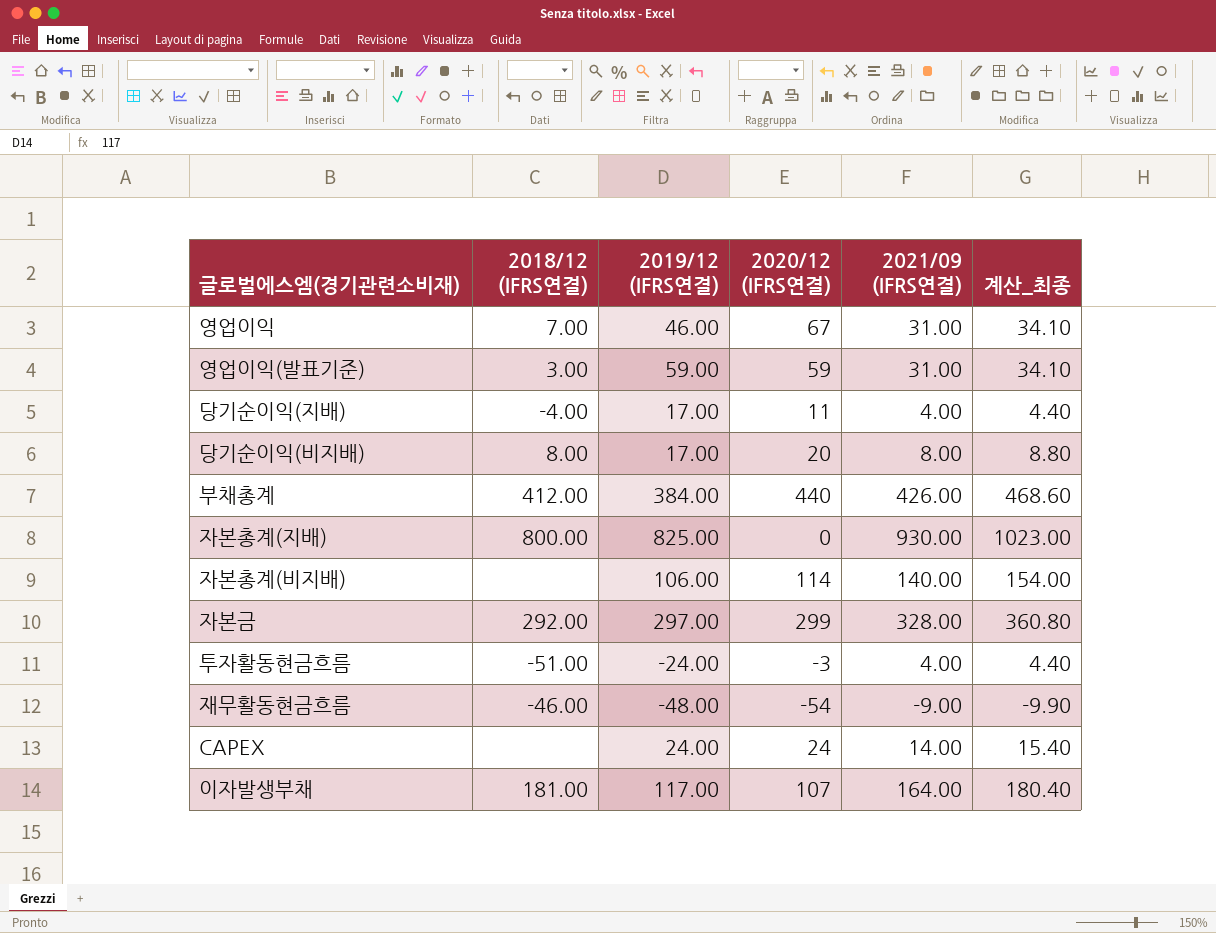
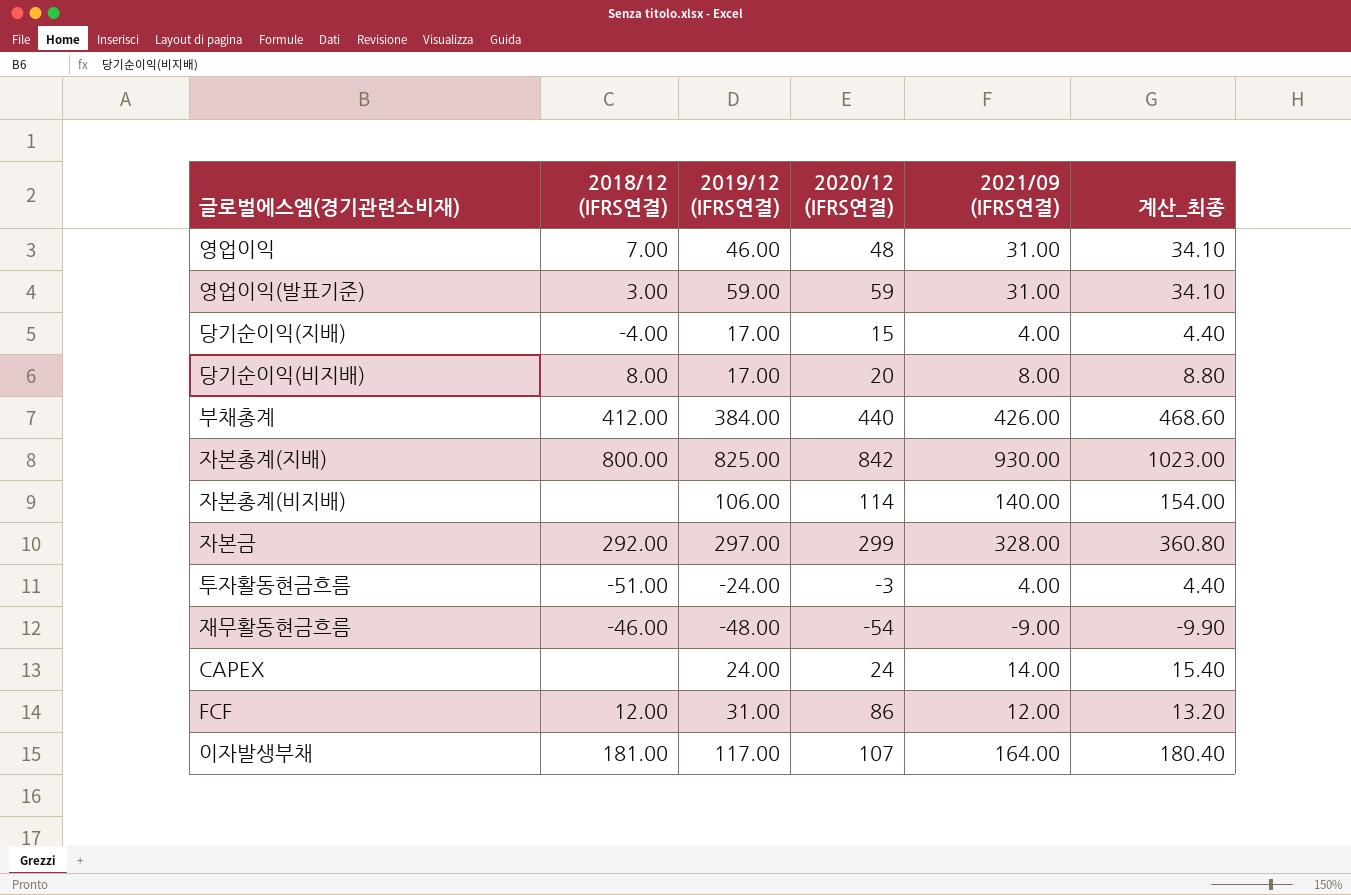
영업이익 | 2020/12 (IFRS연결): 67 -> 48
당기순이익(지배) | 2020/12 (IFRS연결): 11 -> 15
자본총계(지배) | 2020/12 (IFRS연결): 0 -> 842
row FCF: none -> 12.00 | 31.00 | 86 | 12.00 | 13.20

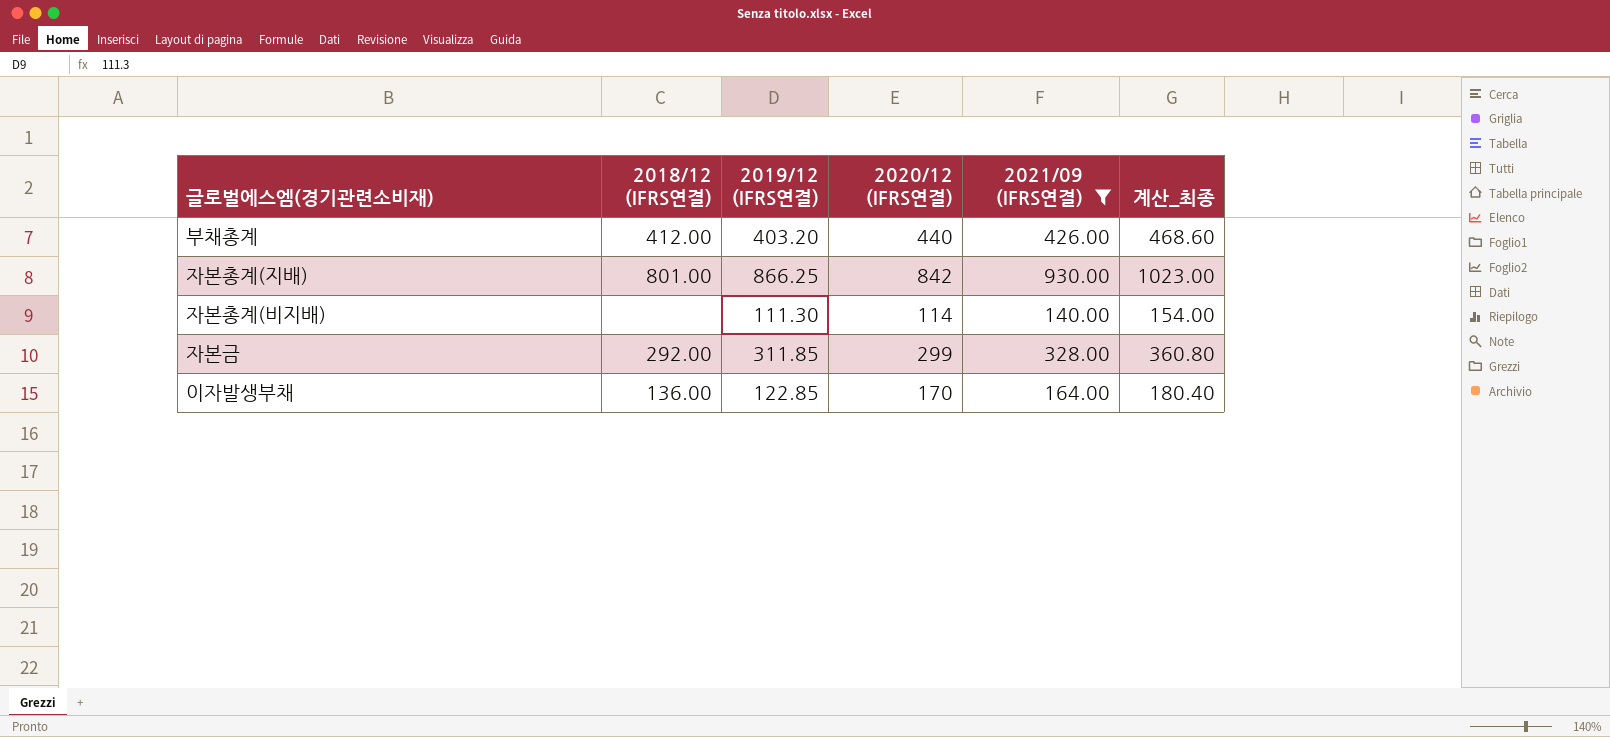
filter: none -> 2021/09 (IFRS연결) >= 140.00
부채총계 | 2019/12 (IFRS연결): 384.00 -> 403.20
자본총계(지배) | 2018/12 (IFRS연결): 800.00 -> 801.00
자본총계(지배) | 2019/12 (IFRS연결): 825.00 -> 866.25
자본총계(비지배) | 2019/12 (IFRS연결): 106.00 -> 111.30
자본금 | 2019/12 (IFRS연결): 297.00 -> 311.85
이자발생부채 | 2018/12 (IFRS연결): 181.00 -> 136.00
이자발생부채 | 2019/12 (IFRS연결): 117.00 -> 122.85
이자발생부채 | 2020/12 (IFRS연결): 107 -> 170

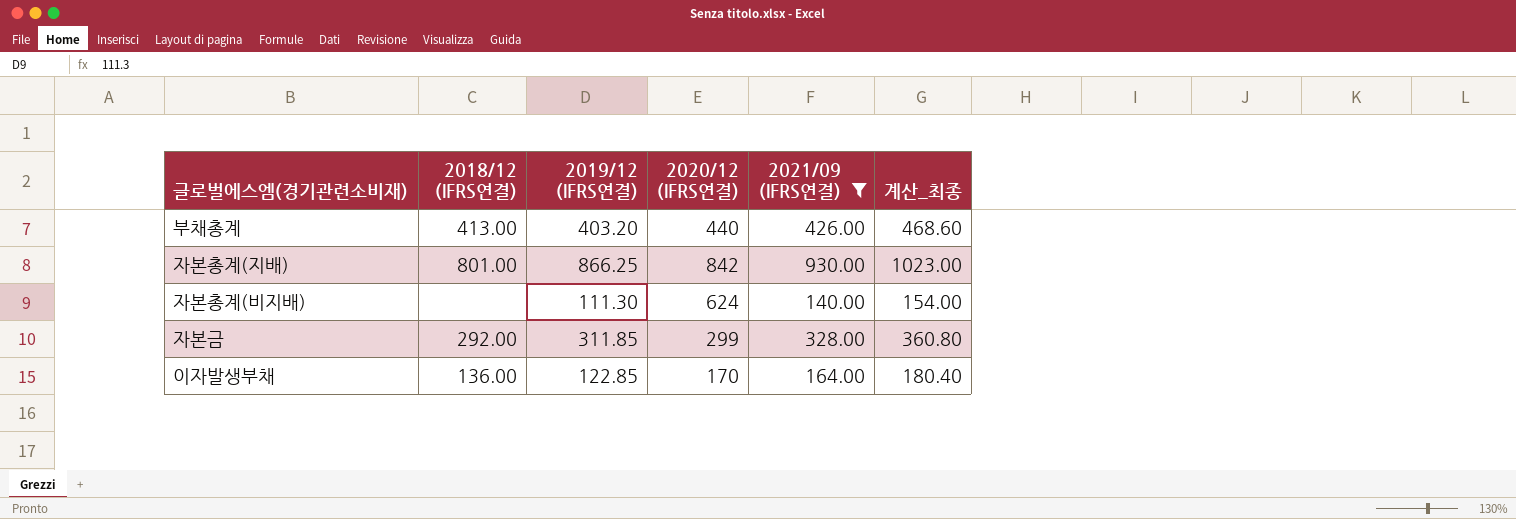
부채총계 | 2018/12 (IFRS연결): 412.00 -> 413.00
자본총계(비지배) | 2020/12 (IFRS연결): 114 -> 624

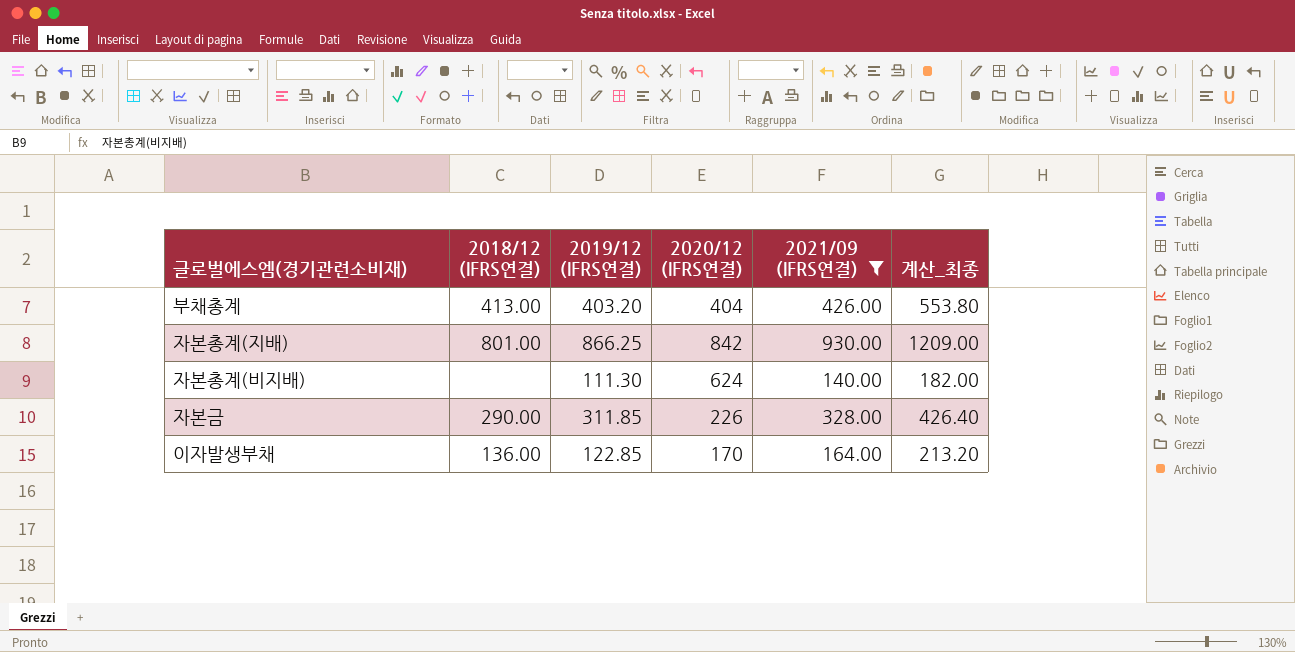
column 계산_최종 | formula: [2021/09 (IFRS연결)] * 1.1 -> [2021/09 (IFRS연결)] * 1.3
부채총계 | 2020/12 (IFRS연결): 440 -> 404
자본금 | 2018/12 (IFRS연결): 292.00 -> 290.00
자본금 | 2020/12 (IFRS연결): 299 -> 226

